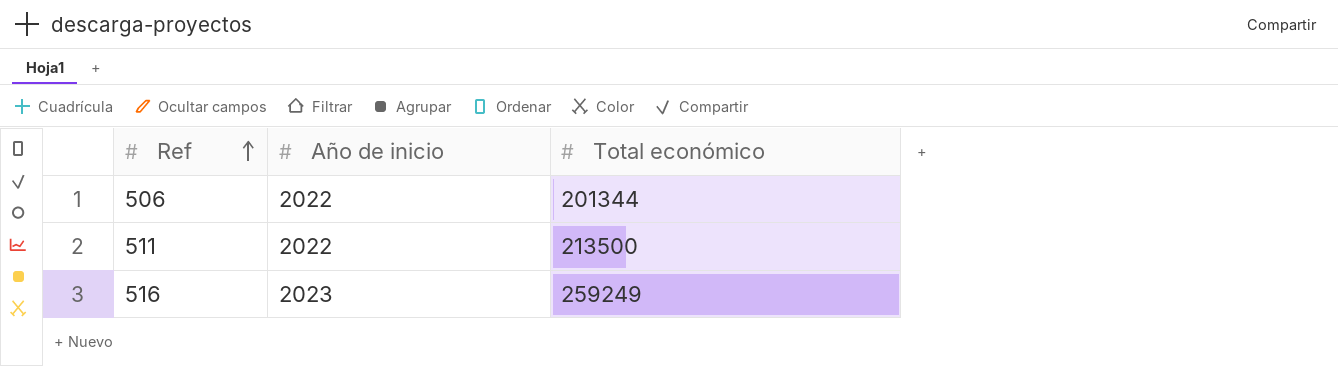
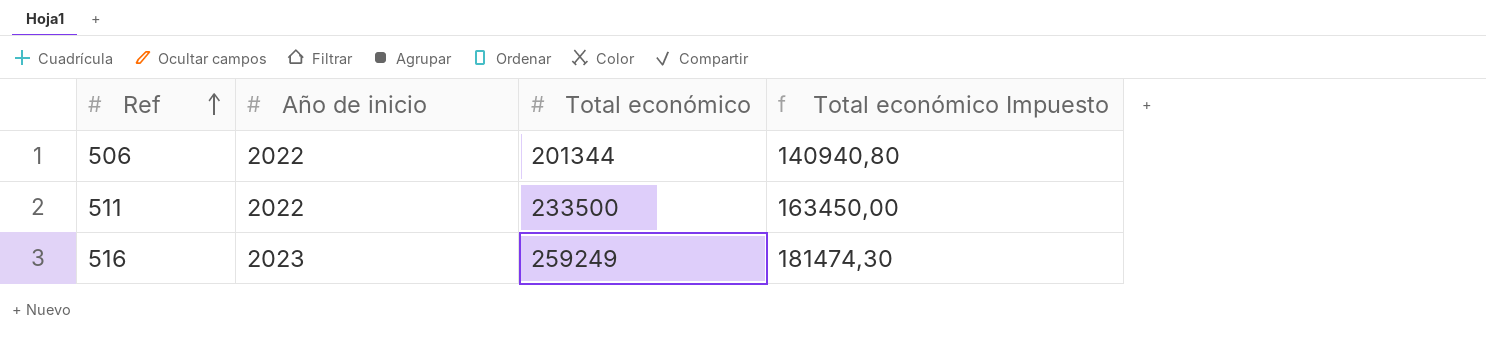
column Total económico Impuesto | formula: none -> [Total económico] * 0,7
511 | Total económico: 213500 -> 233500

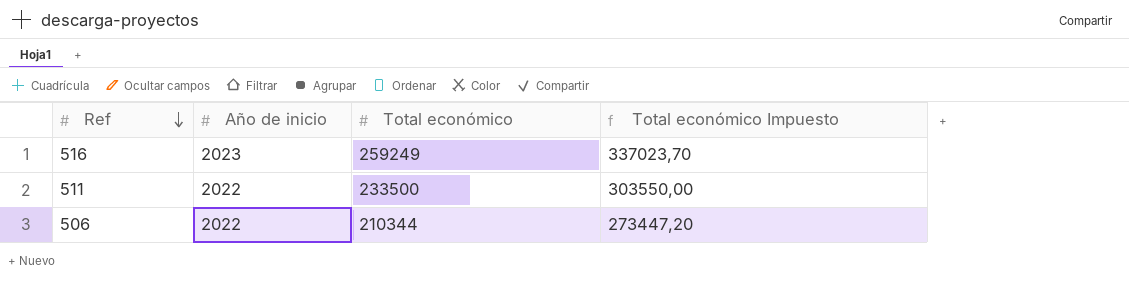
row order: Ref ascending -> Ref descending
column Total económico Impuesto | formula: [Total económico] * 0,7 -> [Total económico] * 1,3
506 | Total económico: 201344 -> 210344

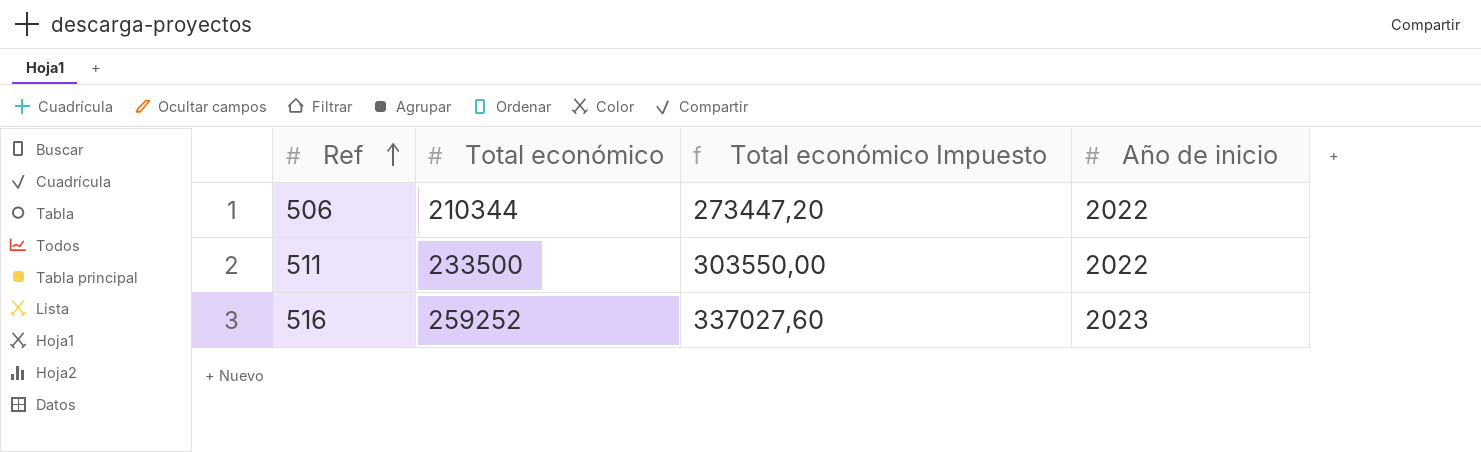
row order: Ref descending -> Ref ascending
column Año de inicio | position: 2 -> 4
516 | Total económico: 259249 -> 259252
516 | Total económico Impuesto: 337023,70 -> 337027,60

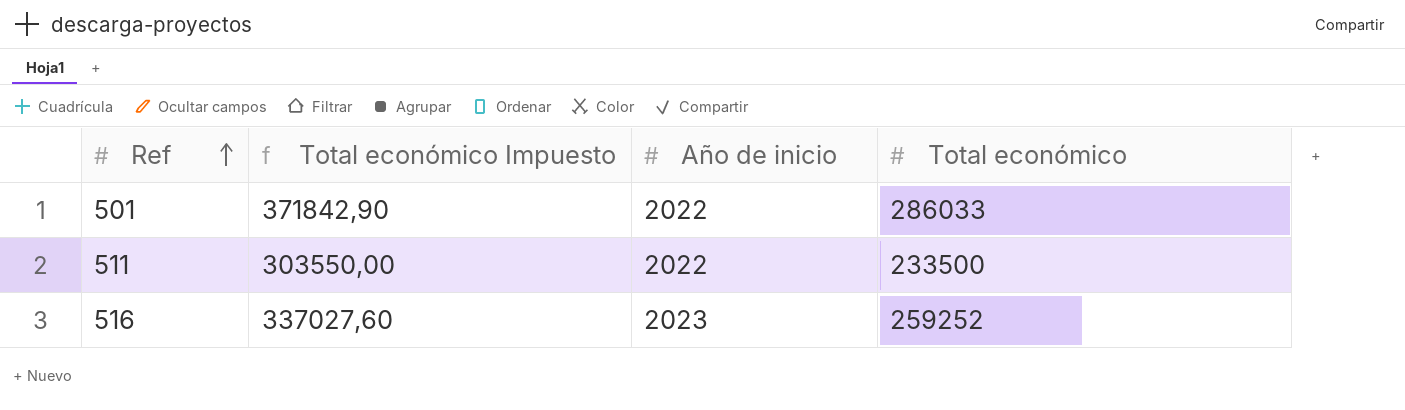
column Total económico | position: 2 -> 4
row 506: 210344 | 273447,20 | 2022 -> none
row 501: none -> 371842,90 | 2022 | 286033

